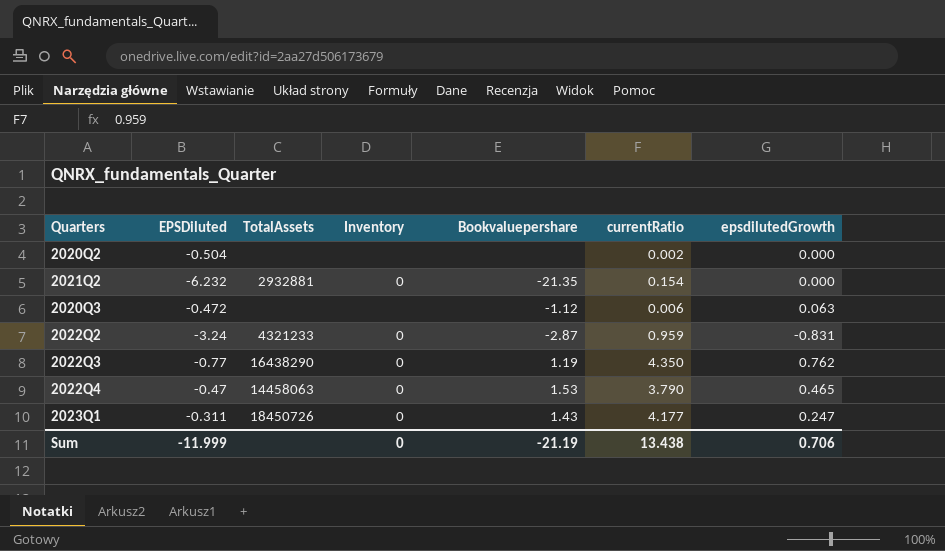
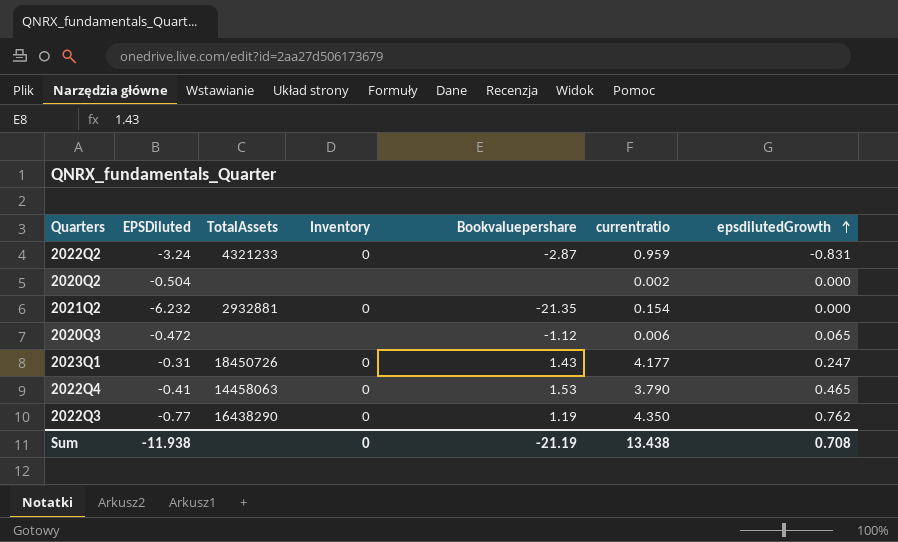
row order: none -> epsdilutedGrowth ascending
column name: currentRatio -> currentratio
2020Q3 | epsdilutedGrowth: 0.063 -> 0.065
2023Q1 | EPSDiluted: -0.311 -> -0.31
2022Q4 | EPSDiluted: -0.47 -> -0.41
Sum | EPSDiluted: -11.999 -> -11.938
Sum | epsdilutedGrowth: 0.706 -> 0.708

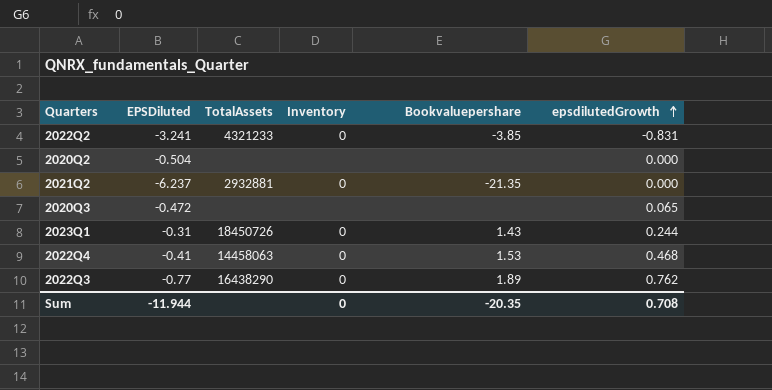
column currentratio | position: 6 -> none
2022Q2 | EPSDiluted: -3.24 -> -3.241
2022Q2 | Bookvaluepershare: -2.87 -> -3.85
2021Q2 | EPSDiluted: -6.232 -> -6.237
2020Q3 | Bookvaluepershare: -1.12 -> none
2023Q1 | epsdilutedGrowth: 0.247 -> 0.244
2022Q4 | epsdilutedGrowth: 0.465 -> 0.468
2022Q3 | Bookvaluepershare: 1.19 -> 1.89
Sum | EPSDiluted: -11.938 -> -11.944
Sum | Bookvaluepershare: -21.19 -> -20.35

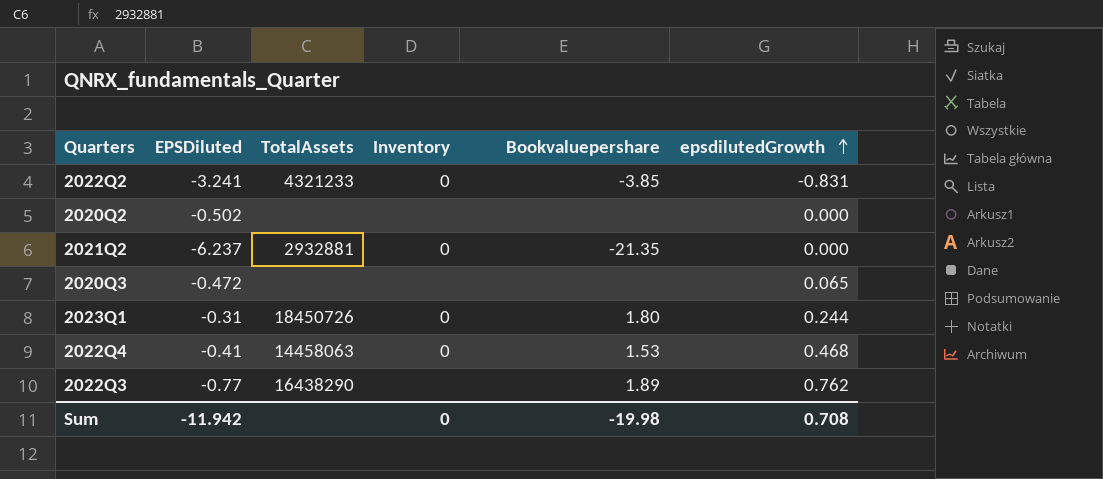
2020Q2 | EPSDiluted: -0.504 -> -0.502
2023Q1 | Bookvaluepershare: 1.43 -> 1.80
2022Q3 | Inventory: 0 -> none
Sum | EPSDiluted: -11.944 -> -11.942
Sum | Bookvaluepershare: -20.35 -> -19.98

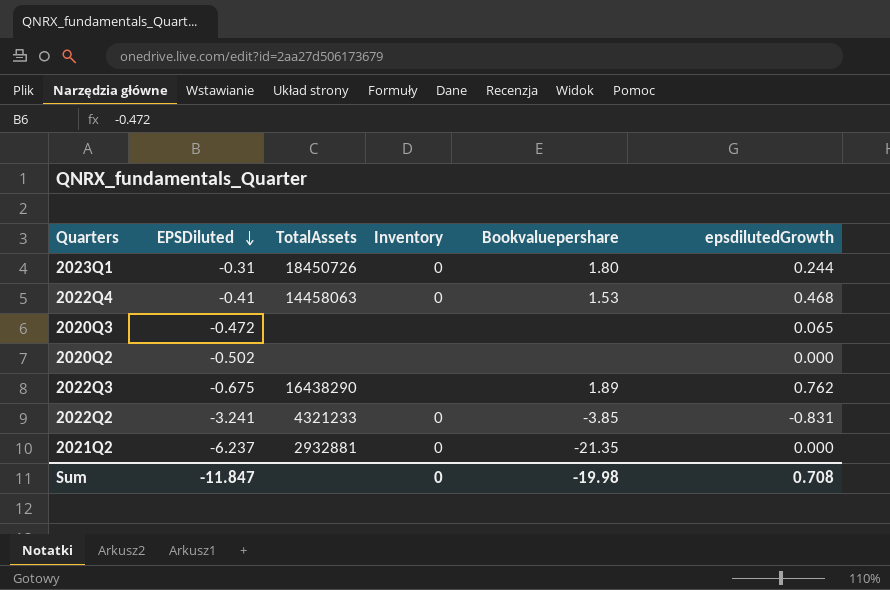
row order: epsdilutedGrowth ascending -> EPSDiluted descending
2022Q3 | EPSDiluted: -0.77 -> -0.675
Sum | EPSDiluted: -11.942 -> -11.847

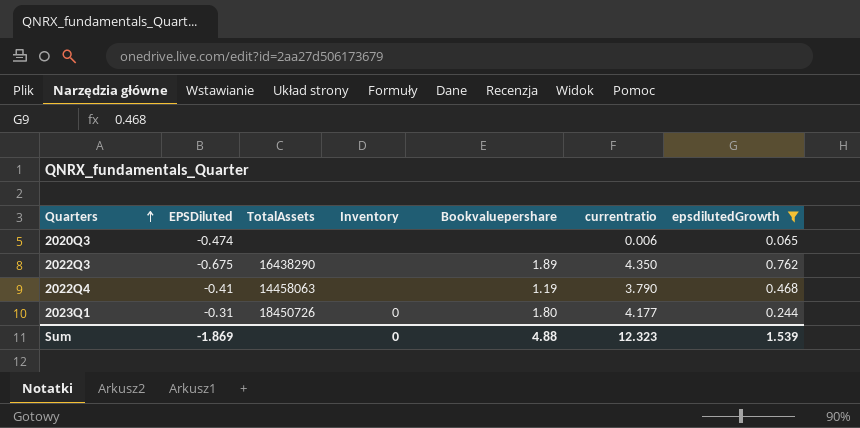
filter: none -> epsdilutedGrowth >= 0.065
row order: EPSDiluted descending -> Quarters ascending
column currentratio | position: none -> 6
2020Q3 | EPSDiluted: -0.472 -> -0.474
2022Q4 | Inventory: 0 -> none
2022Q4 | Bookvaluepershare: 1.53 -> 1.19
Sum | EPSDiluted: -11.847 -> -1.869
Sum | Bookvaluepershare: -19.98 -> 4.88
Sum | epsdilutedGrowth: 0.708 -> 1.539

